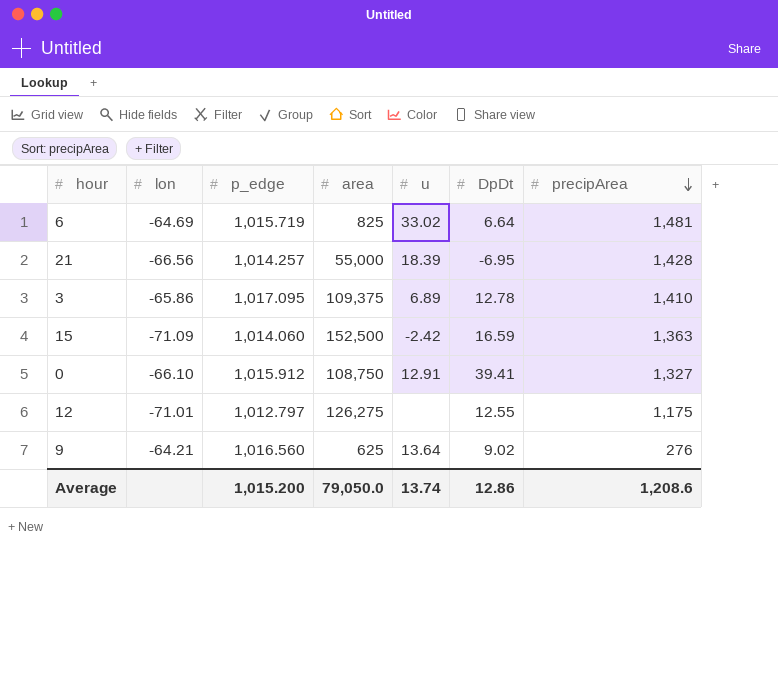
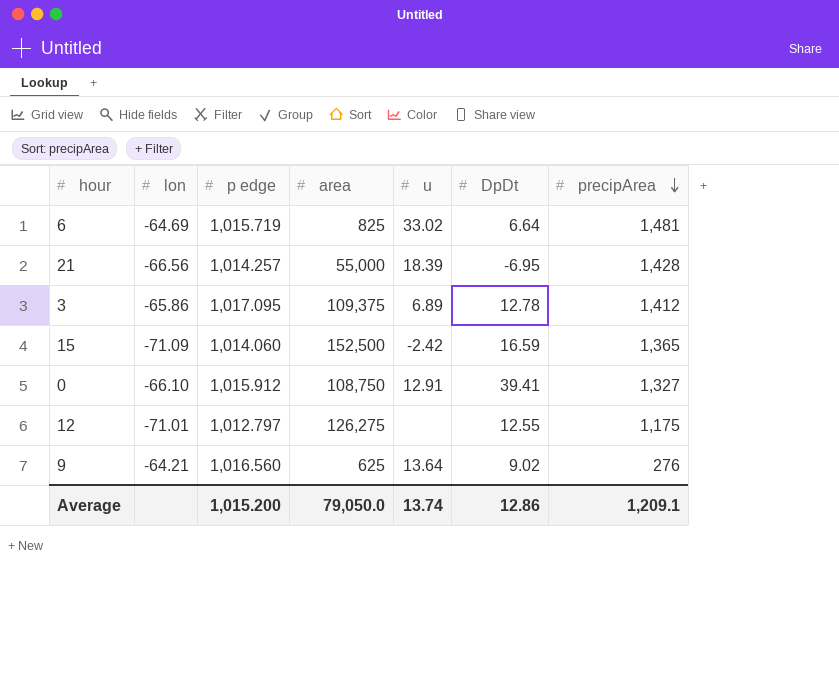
column name: p_edge -> p edge
3 | precipArea: 1,410 -> 1,412
15 | precipArea: 1,363 -> 1,365
Average | precipArea: 1,208.6 -> 1,209.1

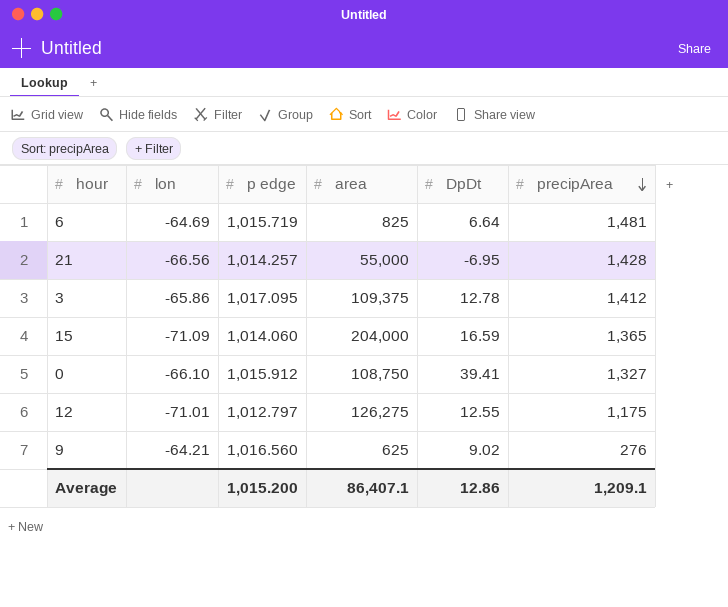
column u | position: 5 -> none
15 | area: 152,500 -> 204,000
Average | area: 79,050.0 -> 86,407.1

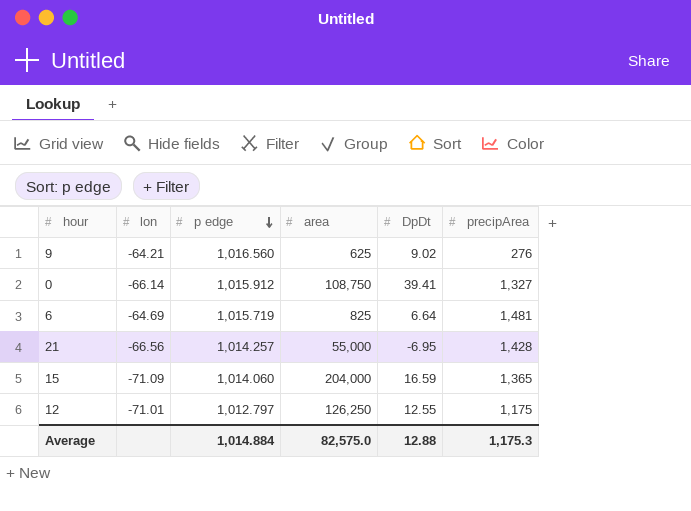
row order: precipArea descending -> p edge descending
row 3: -65.86 | 1,017.095 | 109,375 | 12.78 | 1,412 -> none
0 | lon: -66.10 -> -66.14
12 | area: 126,275 -> 126,250
Average | p edge: 1,015.200 -> 1,014.884
Average | area: 86,407.1 -> 82,575.0
Average | DpDt: 12.86 -> 12.88
Average | precipArea: 1,209.1 -> 1,175.3

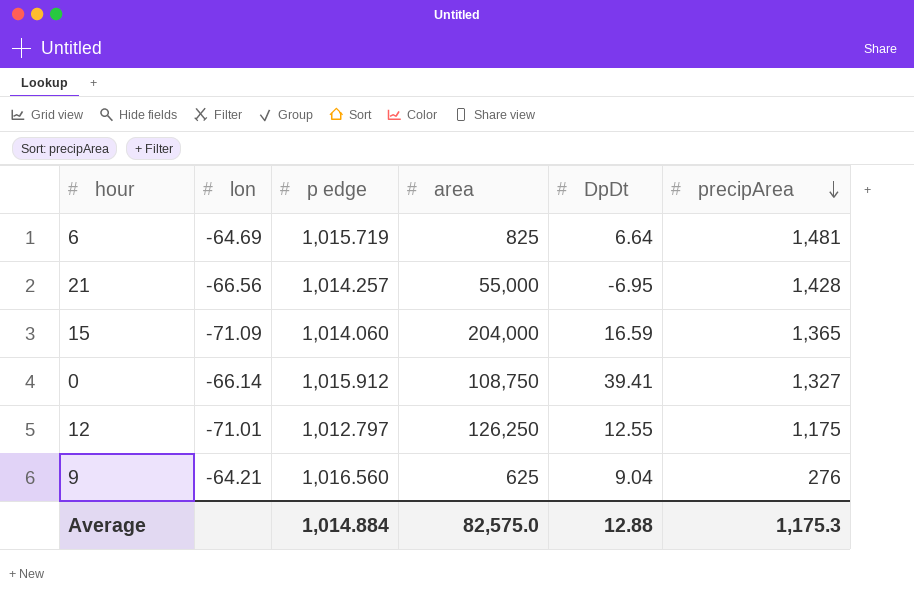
row order: p edge descending -> precipArea descending
9 | DpDt: 9.02 -> 9.04

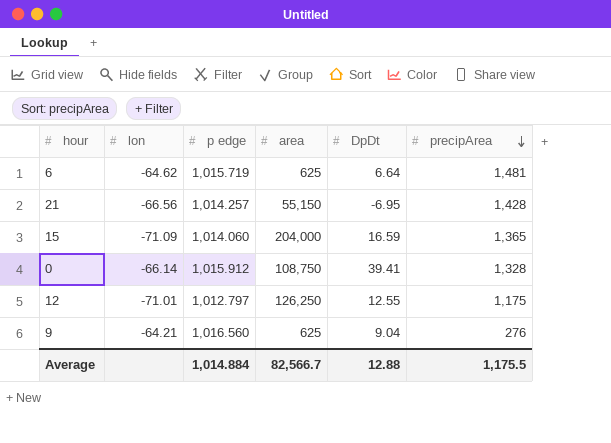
6 | lon: -64.69 -> -64.62
6 | area: 825 -> 625
21 | area: 55,000 -> 55,150
0 | precipArea: 1,327 -> 1,328
Average | area: 82,575.0 -> 82,566.7
Average | precipArea: 1,175.3 -> 1,175.5

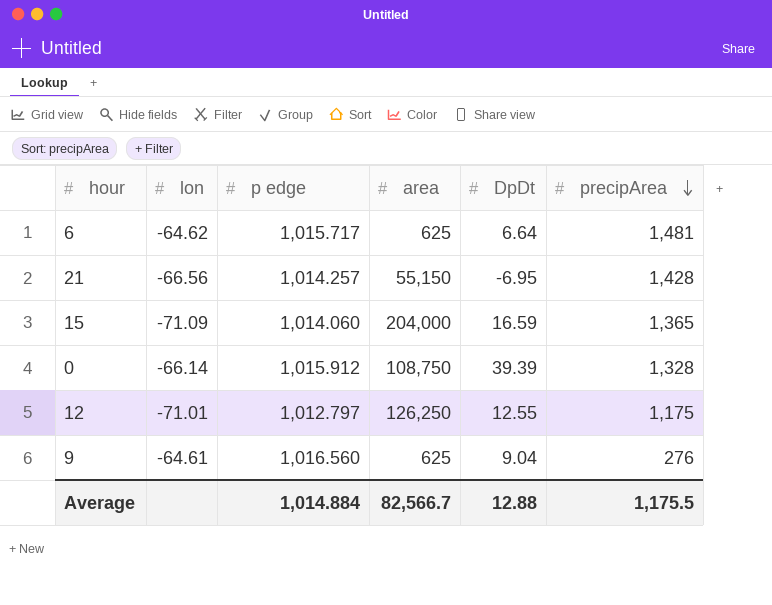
6 | p edge: 1,015.719 -> 1,015.717
0 | DpDt: 39.41 -> 39.39
9 | lon: -64.21 -> -64.61

